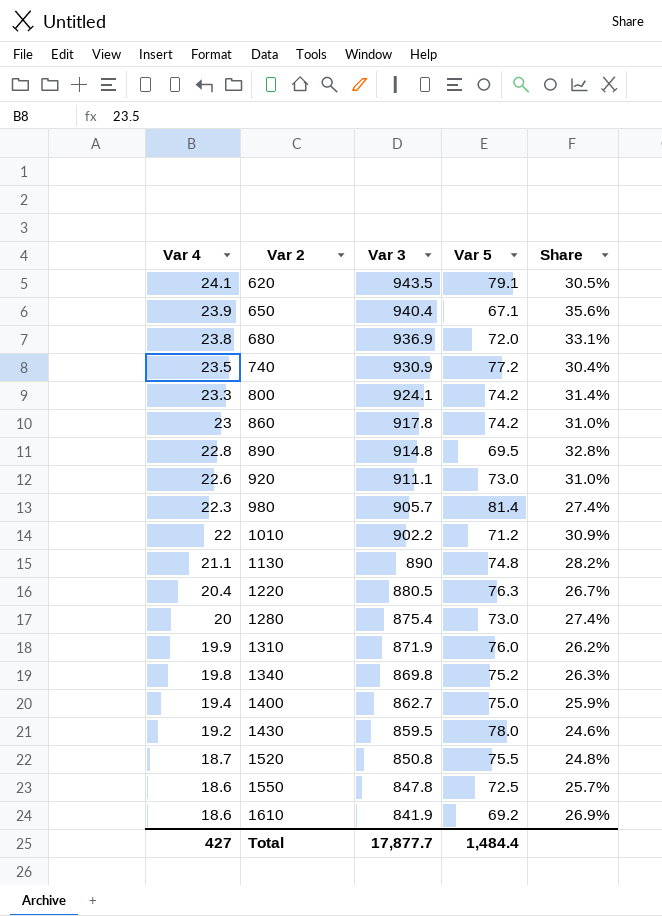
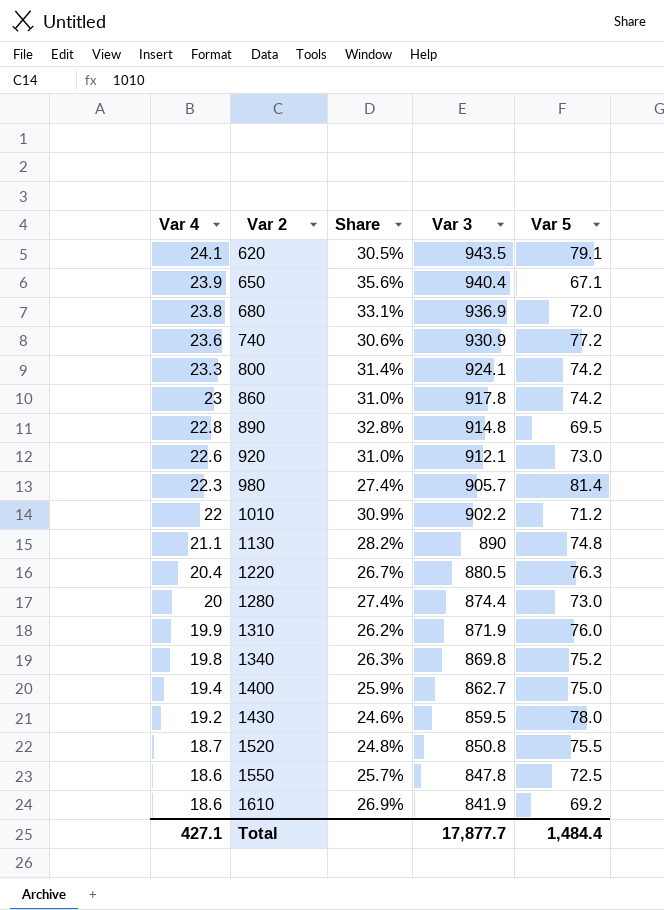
column Share | position: 5 -> 3
740 | Var 4: 23.5 -> 23.6
740 | Share: 30.4% -> 30.6%
920 | Var 3: 911.1 -> 912.1
1280 | Var 3: 875.4 -> 874.4
Total | Var 4: 427 -> 427.1

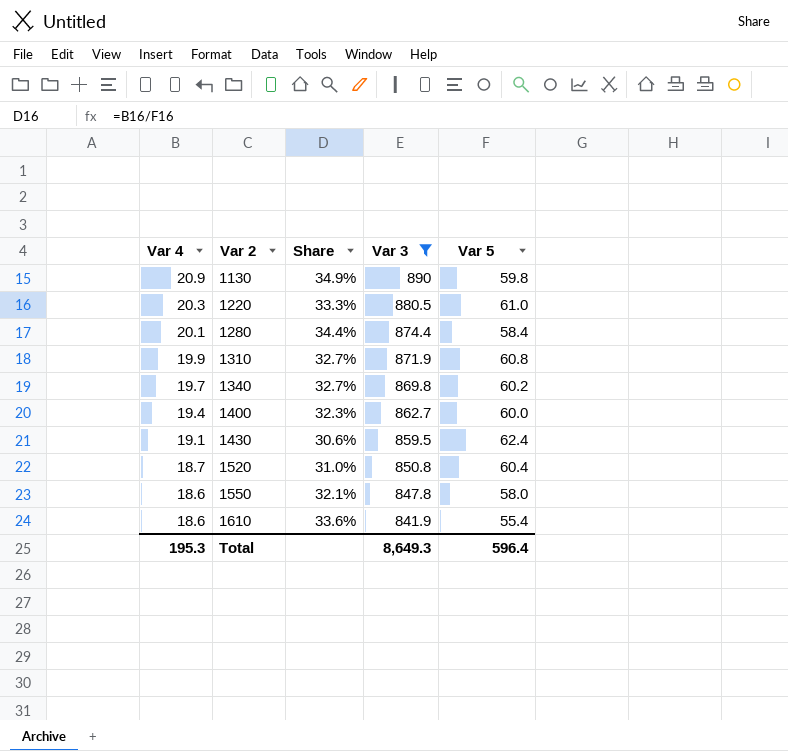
filter: none -> Var 3 <= 890
1130 | Var 4: 21.1 -> 20.9
1130 | Share: 28.2% -> 34.9%
1130 | Var 5: 74.8 -> 59.8
1220 | Var 4: 20.4 -> 20.3
1220 | Share: 26.7% -> 33.3%
1220 | Var 5: 76.3 -> 61.0
1280 | Var 4: 20 -> 20.1
1280 | Share: 27.4% -> 34.4%
1280 | Var 5: 73.0 -> 58.4
1310 | Share: 26.2% -> 32.7%
1310 | Var 5: 76.0 -> 60.8
1340 | Var 4: 19.8 -> 19.7
1340 | Share: 26.3% -> 32.7%
1340 | Var 5: 75.2 -> 60.2
1400 | Share: 25.9% -> 32.3%
1400 | Var 5: 75.0 -> 60.0
1430 | Var 4: 19.2 -> 19.1
1430 | Share: 24.6% -> 30.6%
1430 | Var 5: 78.0 -> 62.4
1520 | Share: 24.8% -> 31.0%
1520 | Var 5: 75.5 -> 60.4
1550 | Share: 25.7% -> 32.1%
1550 | Var 5: 72.5 -> 58.0
1610 | Share: 26.9% -> 33.6%
1610 | Var 5: 69.2 -> 55.4
Total | Var 4: 427.1 -> 195.3
Total | Var 3: 17,877.7 -> 8,649.3
Total | Var 5: 1,484.4 -> 596.4

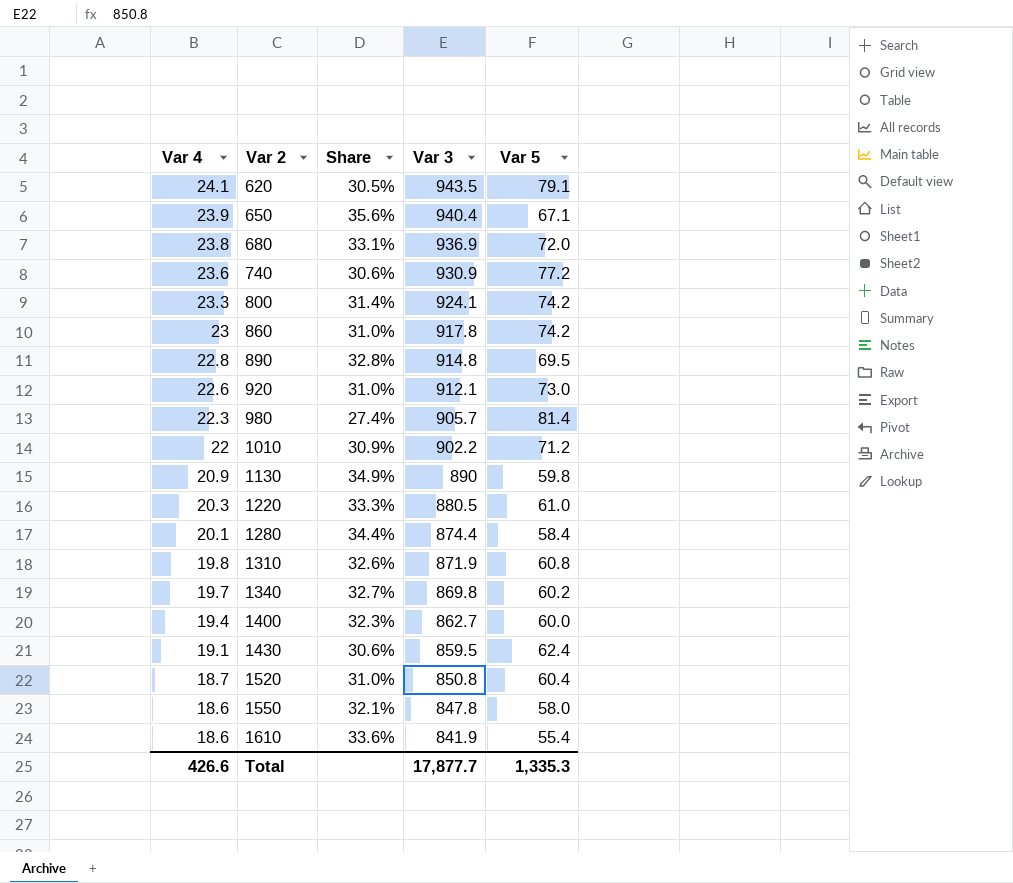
filter: Var 3 <= 890 -> none
1310 | Var 4: 19.9 -> 19.8
1310 | Share: 32.7% -> 32.6%
Total | Var 4: 195.3 -> 426.6
Total | Var 3: 8,649.3 -> 17,877.7
Total | Var 5: 596.4 -> 1,335.3

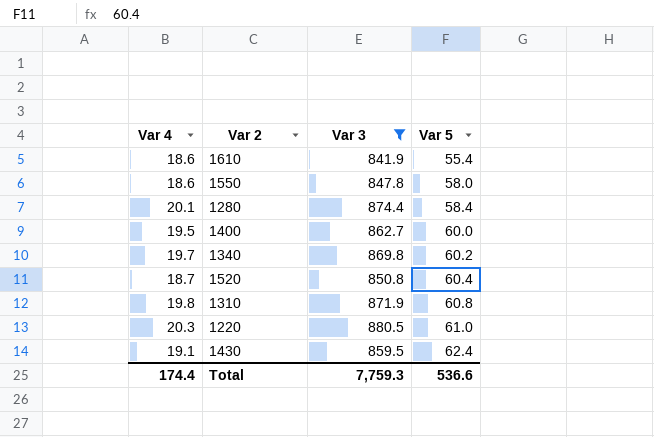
filter: none -> Var 3 <= 880.5
row order: Var 4 descending -> Var 5 ascending
column Share | formula: [Var 4] / [Var 5] -> none
1400 | Var 4: 19.4 -> 19.5
Total | Var 4: 426.6 -> 174.4
Total | Var 3: 17,877.7 -> 7,759.3
Total | Var 5: 1,335.3 -> 536.6

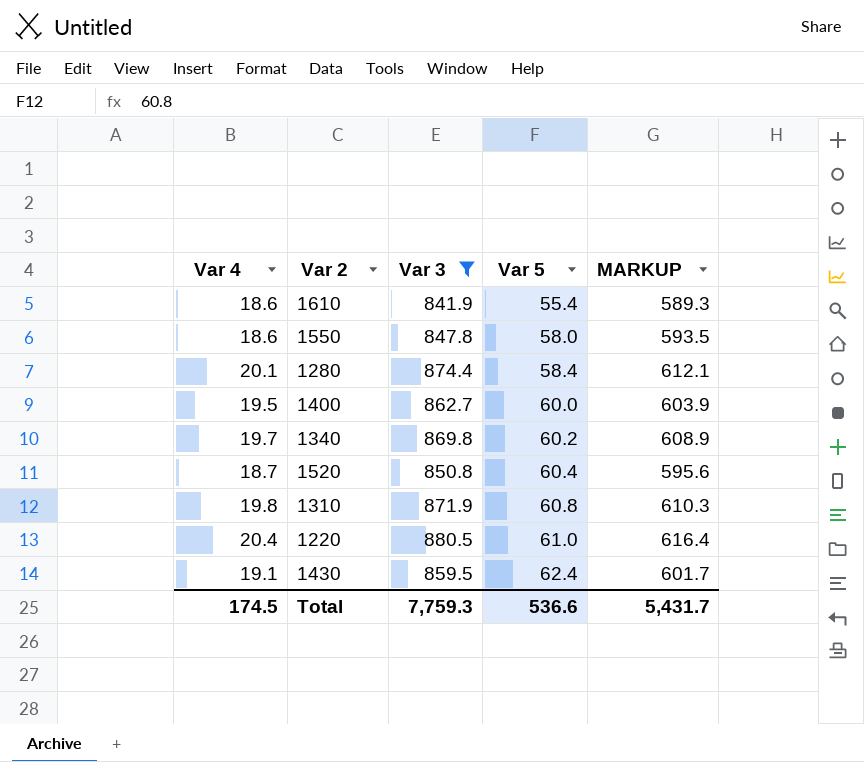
column MARKUP | formula: none -> [Var 3] * 0.7
1220 | Var 4: 20.3 -> 20.4
Total | Var 4: 174.4 -> 174.5

